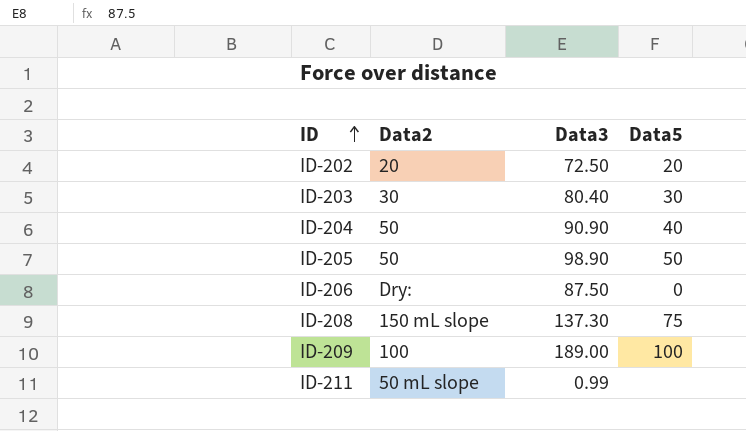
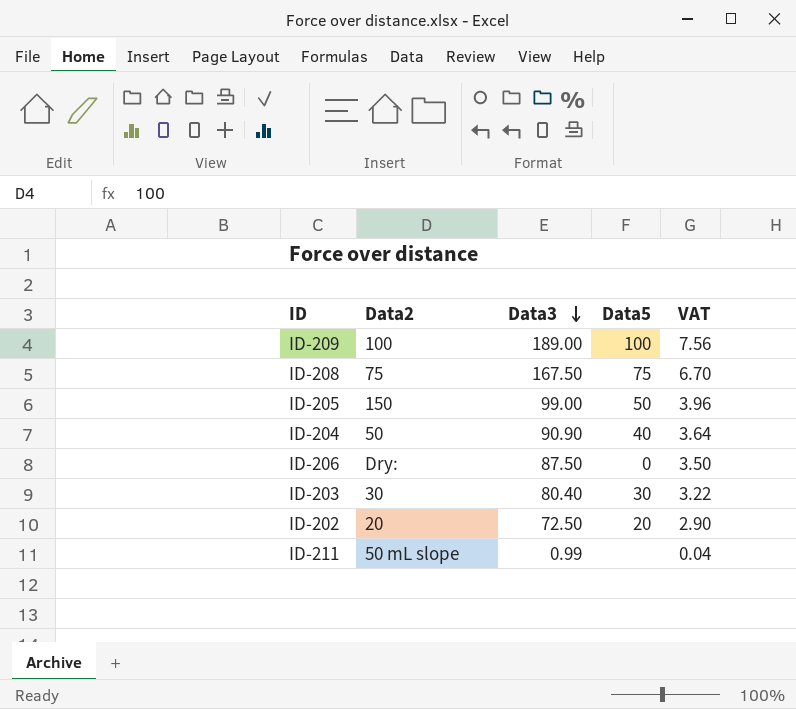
row order: ID ascending -> Data3 descending
column VAT | formula: none -> [Data3] * 0.04
ID-208 | Data2: 150 mL slope -> 75
ID-208 | Data3: 137.30 -> 167.50
ID-205 | Data2: 50 -> 150
ID-205 | Data3: 98.90 -> 99.00

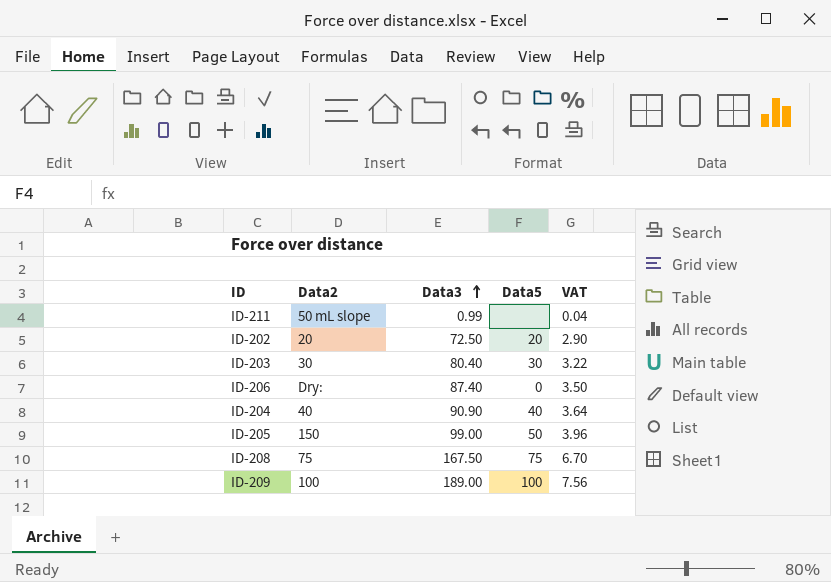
row order: Data3 descending -> Data3 ascending
ID-206 | Data3: 87.50 -> 87.40
ID-204 | Data2: 50 -> 40

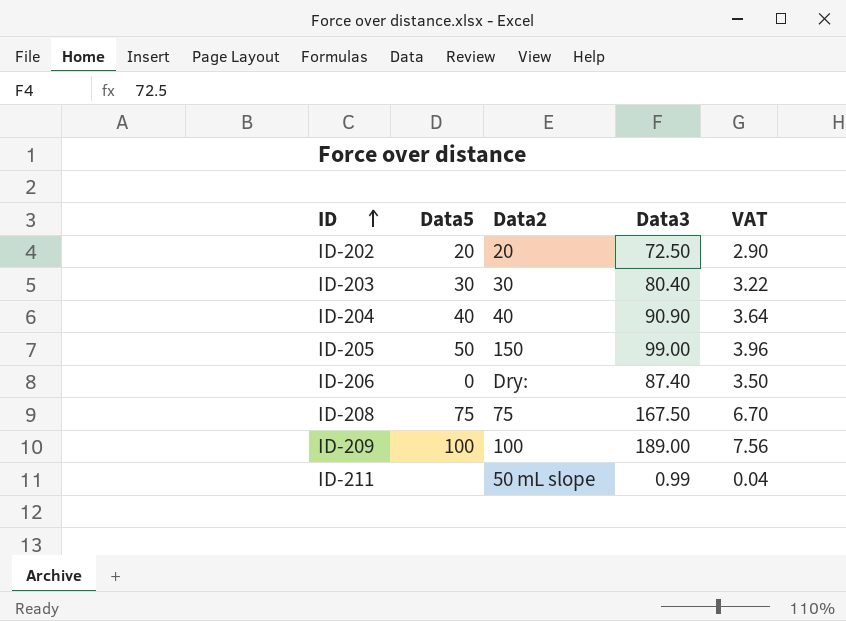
row order: Data3 ascending -> ID ascending
column Data5 | position: 4 -> 2

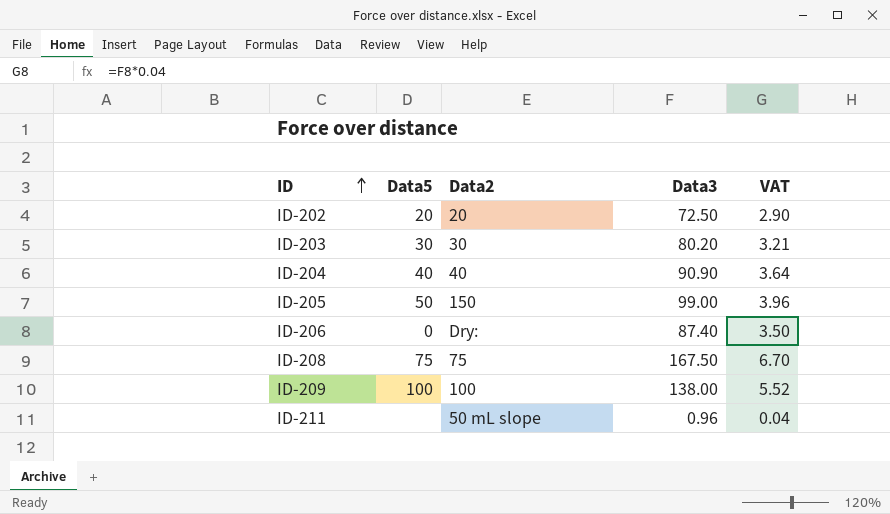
ID-203 | Data3: 80.40 -> 80.20
ID-203 | VAT: 3.22 -> 3.21
ID-209 | Data3: 189.00 -> 138.00
ID-209 | VAT: 7.56 -> 5.52
ID-211 | Data3: 0.99 -> 0.96

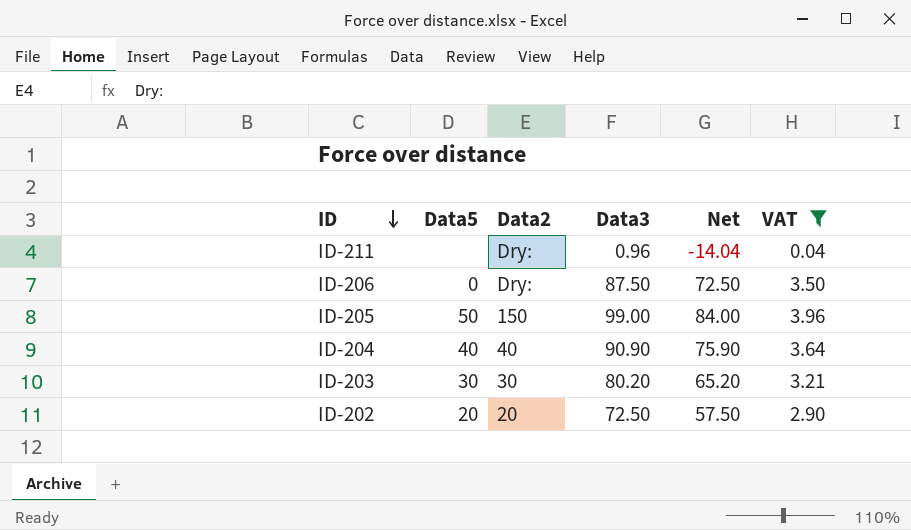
filter: none -> VAT <= 3.96
row order: ID ascending -> ID descending
column Net | formula: none -> [Data3] - 15
ID-211 | Data2: 50 mL slope -> Dry:
ID-206 | Data3: 87.40 -> 87.50

